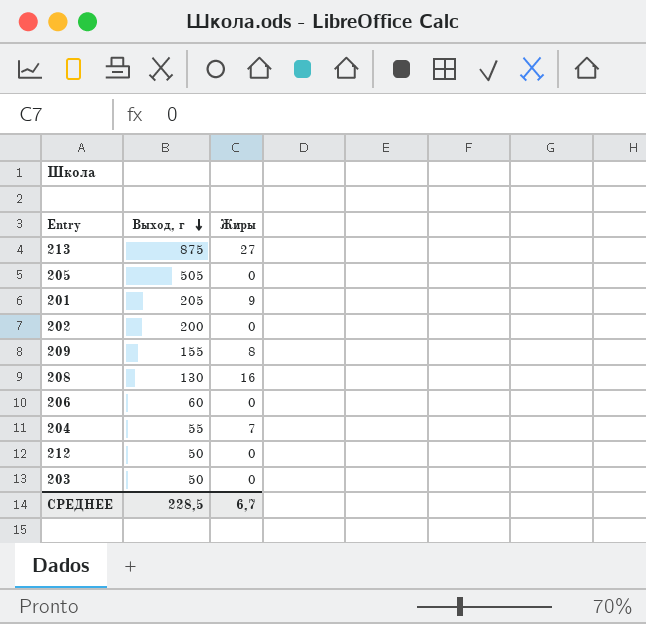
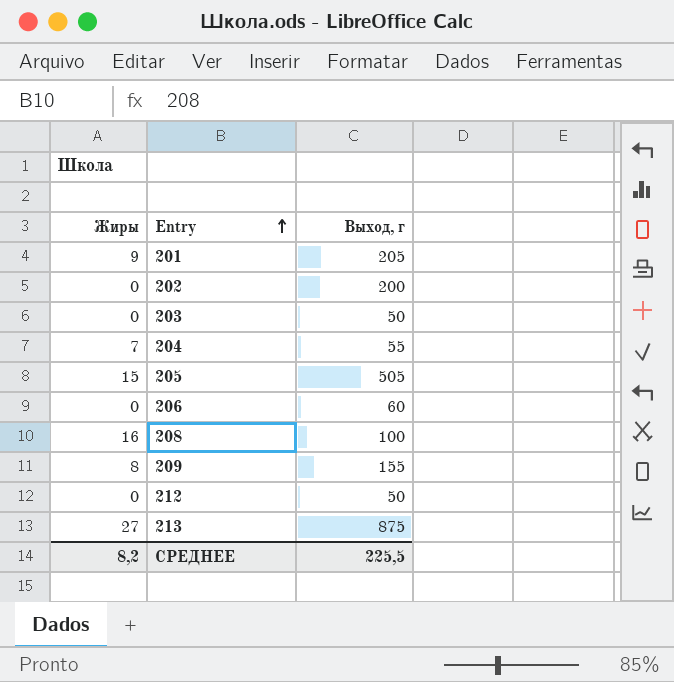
row order: Выход, г descending -> Entry ascending
column Жиры | position: 3 -> 1
205 | Жиры: 0 -> 15
208 | Выход, г: 130 -> 100
СРЕДНЕЕ | Жиры: 6,7 -> 8,2
СРЕДНЕЕ | Выход, г: 228,5 -> 225,5

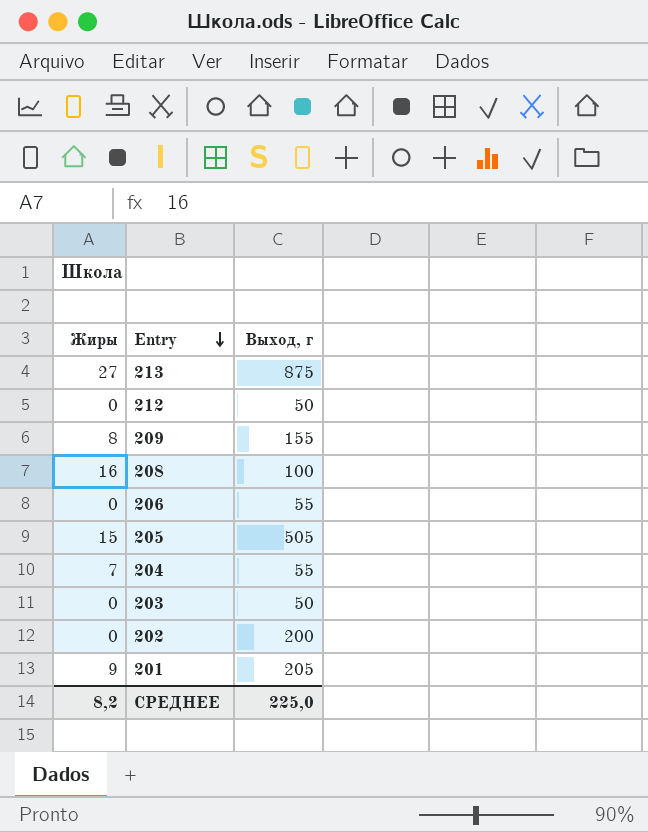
row order: Entry ascending -> Entry descending
206 | Выход, г: 60 -> 55
СРЕДНЕЕ | Выход, г: 225,5 -> 225,0

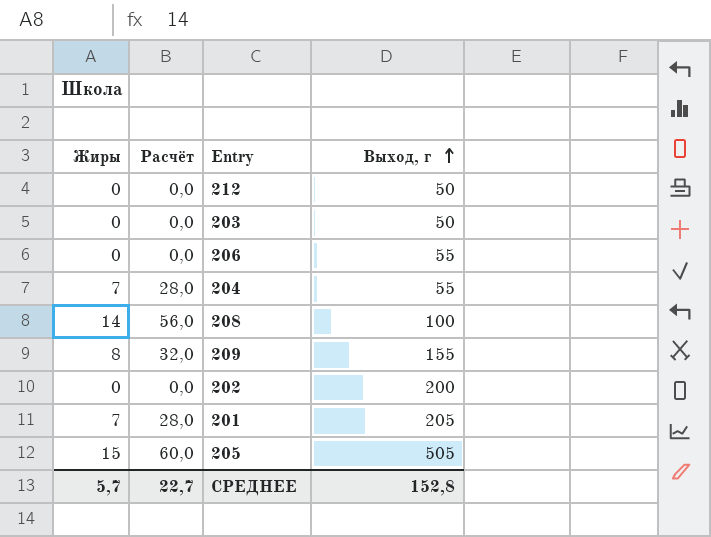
row order: Entry descending -> Выход, г ascending
column Расчёт | formula: none -> [Жиры] * 4
row 213: 27 | 875 -> none
208 | Жиры: 16 -> 14
201 | Жиры: 9 -> 7
СРЕДНЕЕ | Жиры: 8,2 -> 5,7
СРЕДНЕЕ | Выход, г: 225,0 -> 152,8

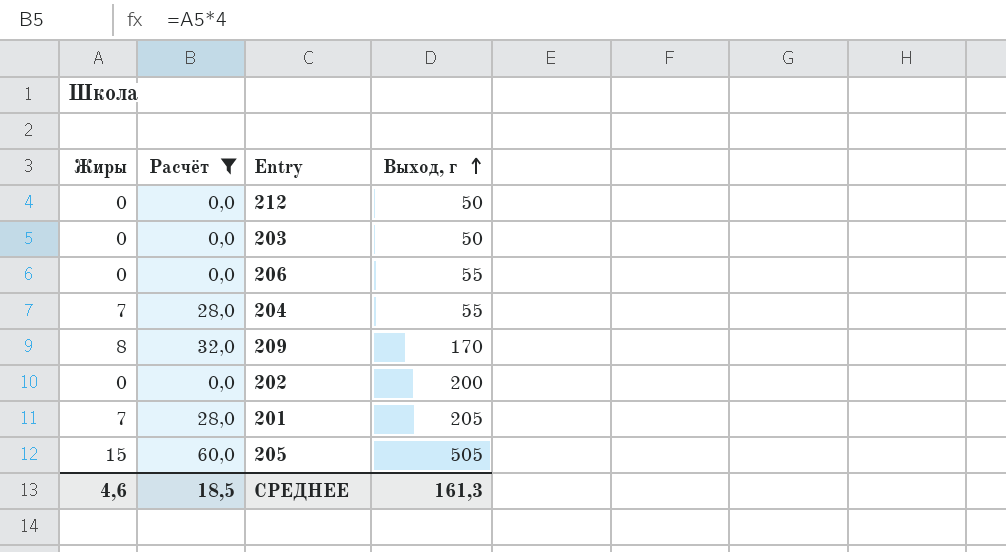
filter: none -> Расчёт != 56,0
209 | Выход, г: 155 -> 170
СРЕДНЕЕ | Жиры: 5,7 -> 4,6
СРЕДНЕЕ | Расчёт: 22,7 -> 18,5
СРЕДНЕЕ | Выход, г: 152,8 -> 161,3

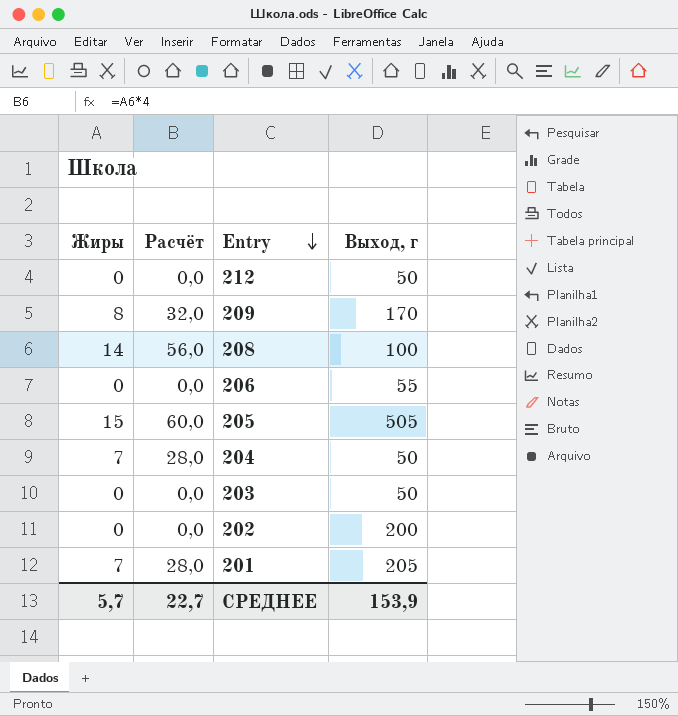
filter: Расчёт != 56,0 -> none
row order: Выход, г ascending -> Entry descending
204 | Выход, г: 55 -> 50
СРЕДНЕЕ | Жиры: 4,6 -> 5,7
СРЕДНЕЕ | Расчёт: 18,5 -> 22,7
СРЕДНЕЕ | Выход, г: 161,3 -> 153,9

